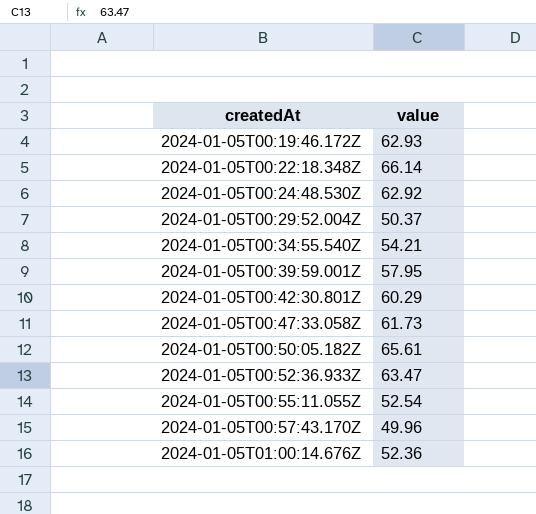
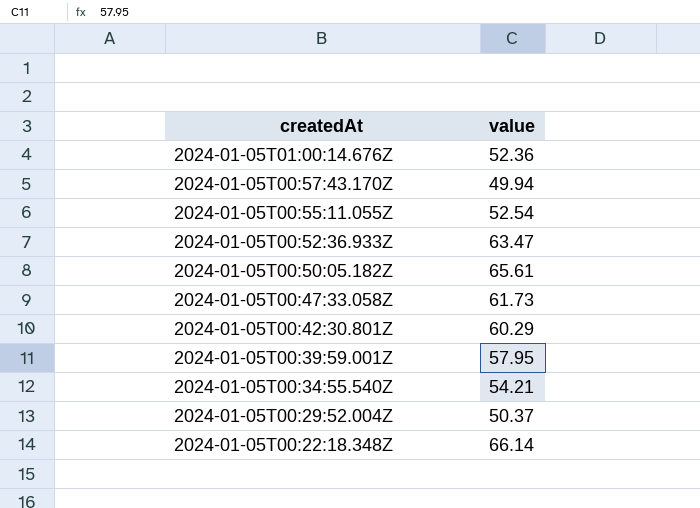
row order: createdAt ascending -> createdAt descending
row 2024-01-05T00:19:46.172Z: 62.93 -> none
row 2024-01-05T00:24:48.530Z: 62.92 -> none
2024-01-05T00:57:43.170Z | value: 49.96 -> 49.94

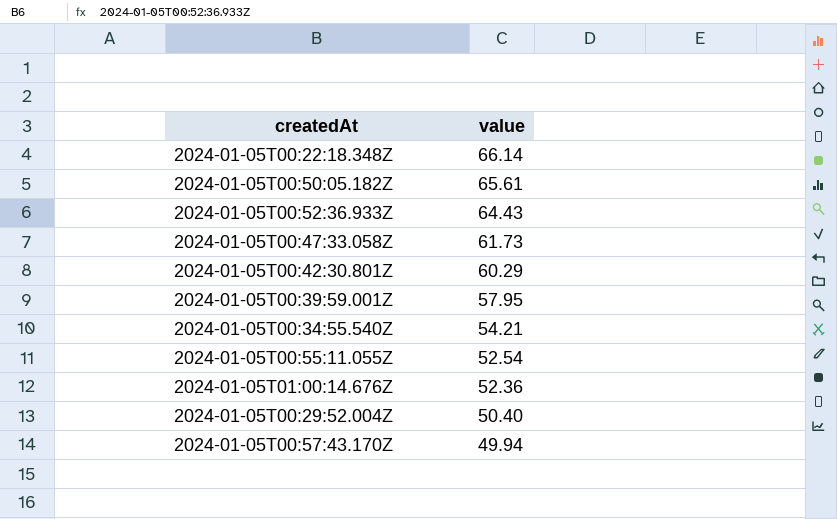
row order: createdAt descending -> value descending
2024-01-05T00:52:36.933Z | value: 63.47 -> 64.43
2024-01-05T00:29:52.004Z | value: 50.37 -> 50.40

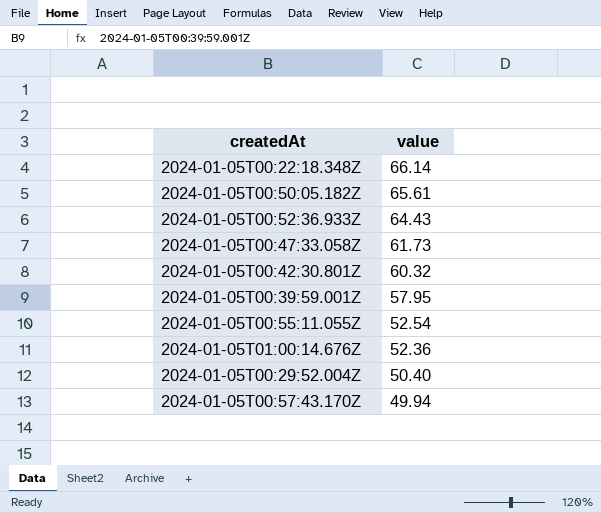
row 2024-01-05T00:34:55.540Z: 54.21 -> none
2024-01-05T00:42:30.801Z | value: 60.29 -> 60.32

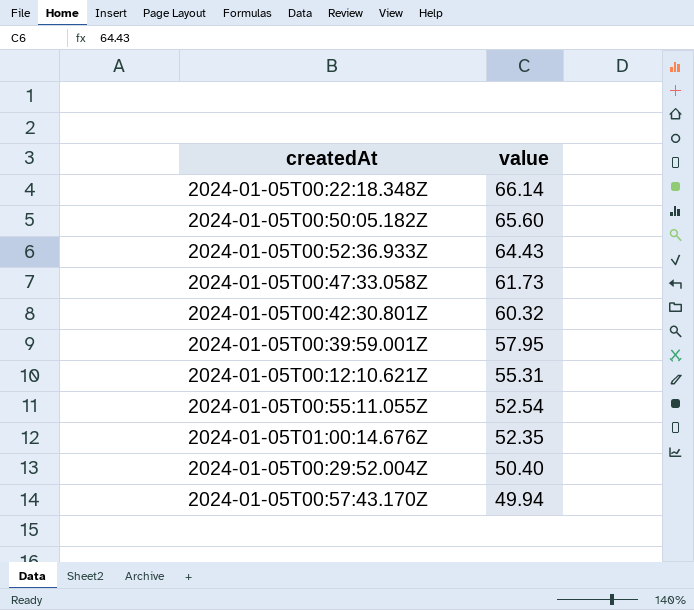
2024-01-05T00:50:05.182Z | value: 65.61 -> 65.60
row 2024-01-05T00:12:10.621Z: none -> 55.31
2024-01-05T01:00:14.676Z | value: 52.36 -> 52.35

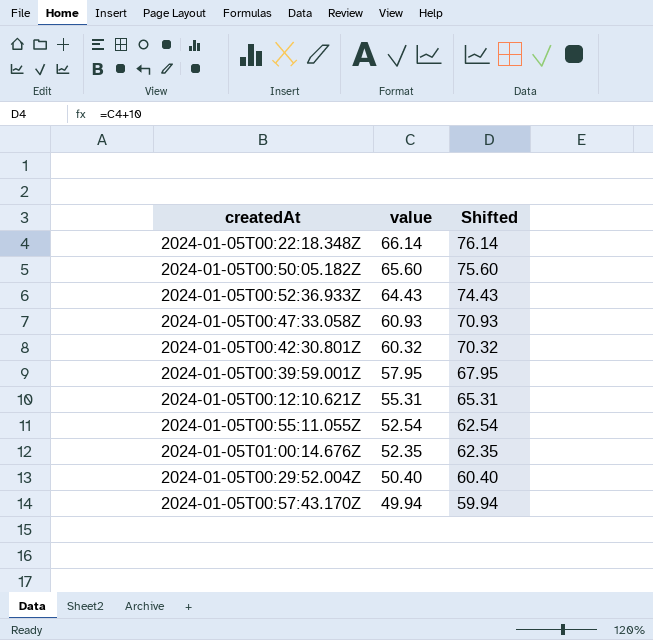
column Shifted | formula: none -> [value] + 10
2024-01-05T00:47:33.058Z | value: 61.73 -> 60.93

